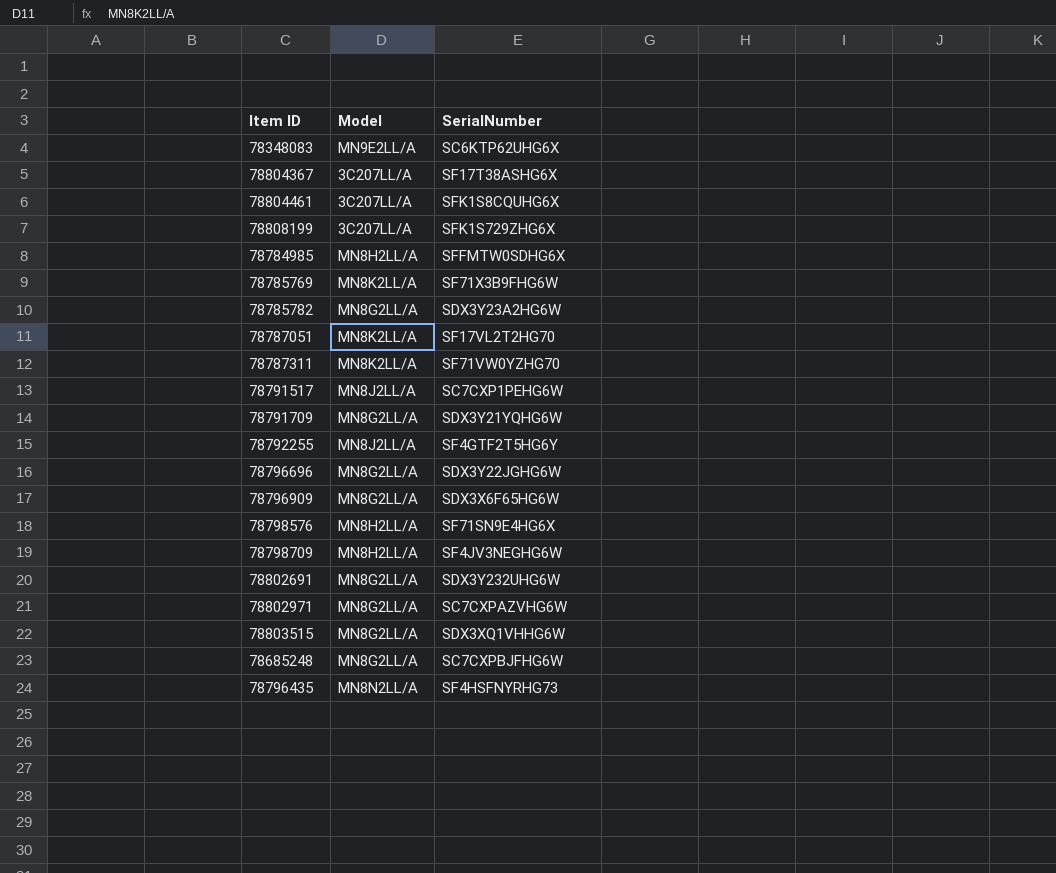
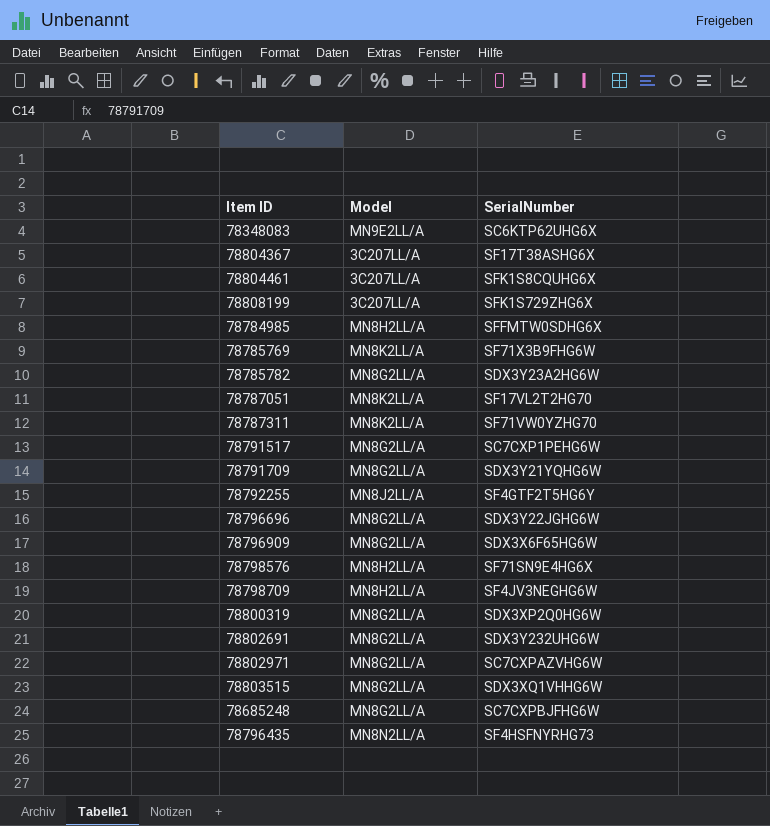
78791517 | Model: MN8J2LL/A -> MN8G2LL/A
row 78800319: none -> MN8G2LL/A | SDX3XP2Q0HG6W

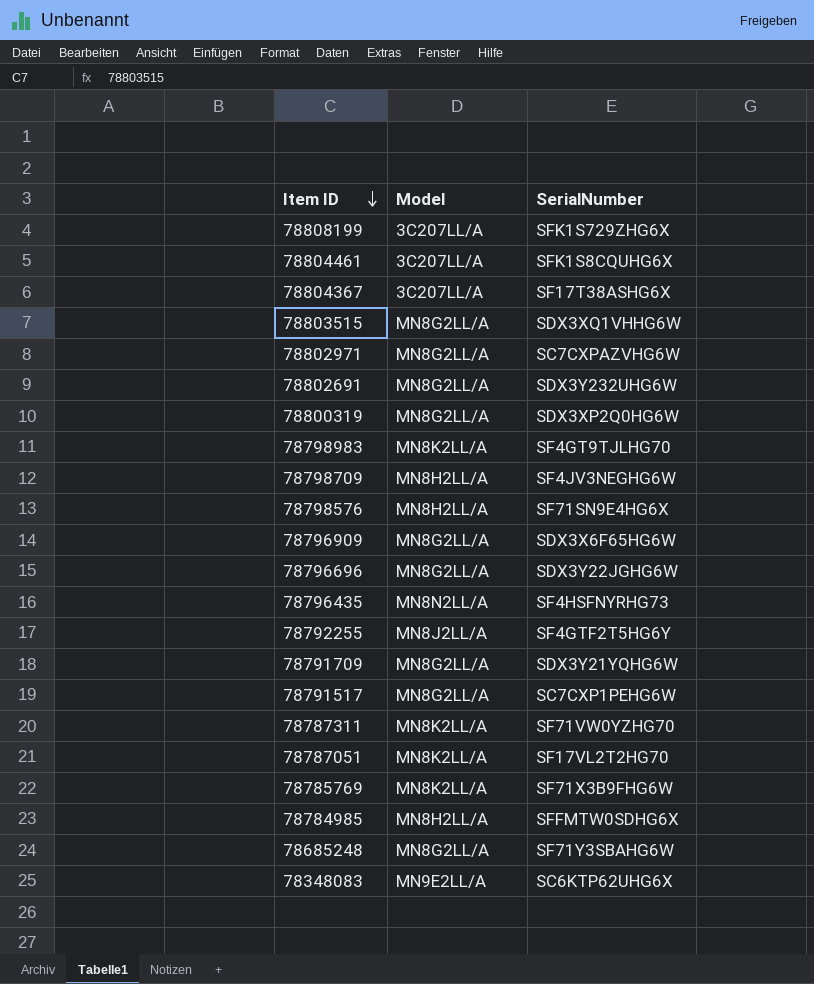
row order: none -> Item ID descending
row 78785782: MN8G2LL/A | SDX3Y23A2HG6W -> none
row 78798983: none -> MN8K2LL/A | SF4GT9TJLHG70
78685248 | SerialNumber: SC7CXPBJFHG6W -> SF71Y3SBAHG6W

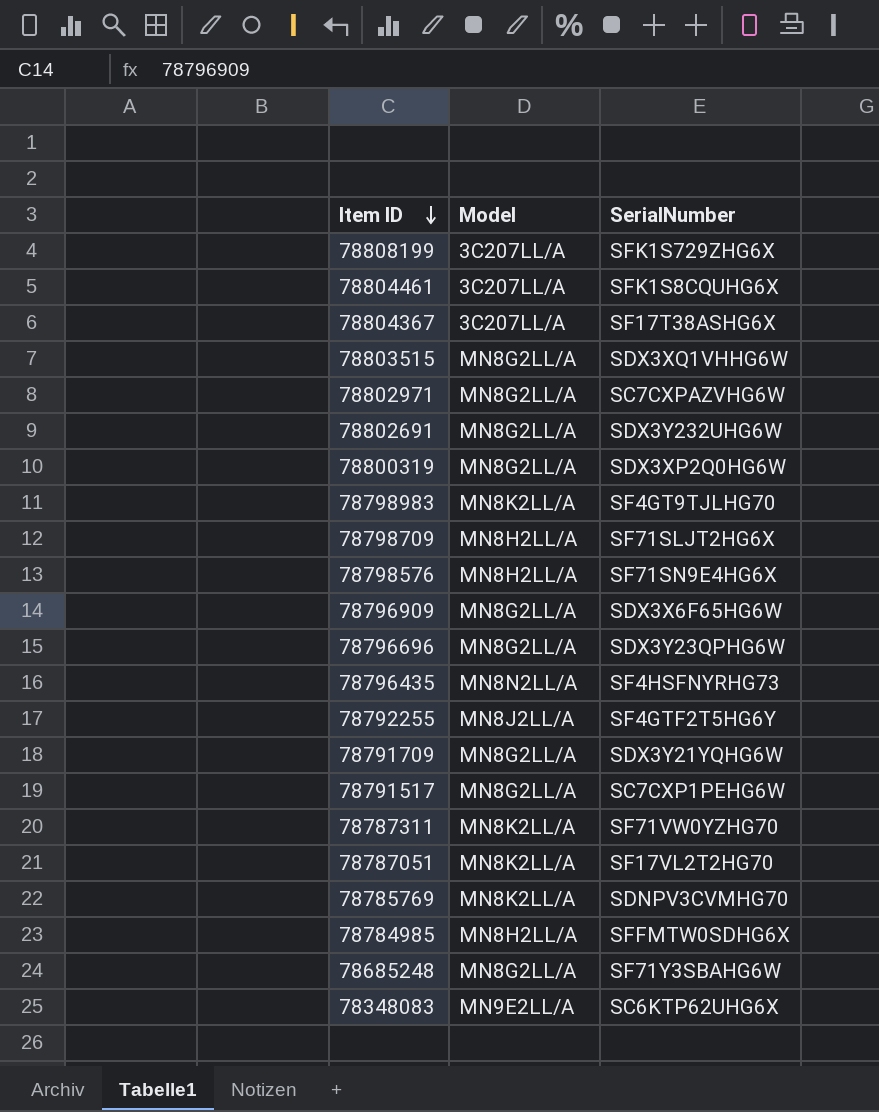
78798709 | SerialNumber: SF4JV3NEGHG6W -> SF71SLJT2HG6X
78796696 | SerialNumber: SDX3Y22JGHG6W -> SDX3Y23QPHG6W
78785769 | SerialNumber: SF71X3B9FHG6W -> SDNPV3CVMHG70

